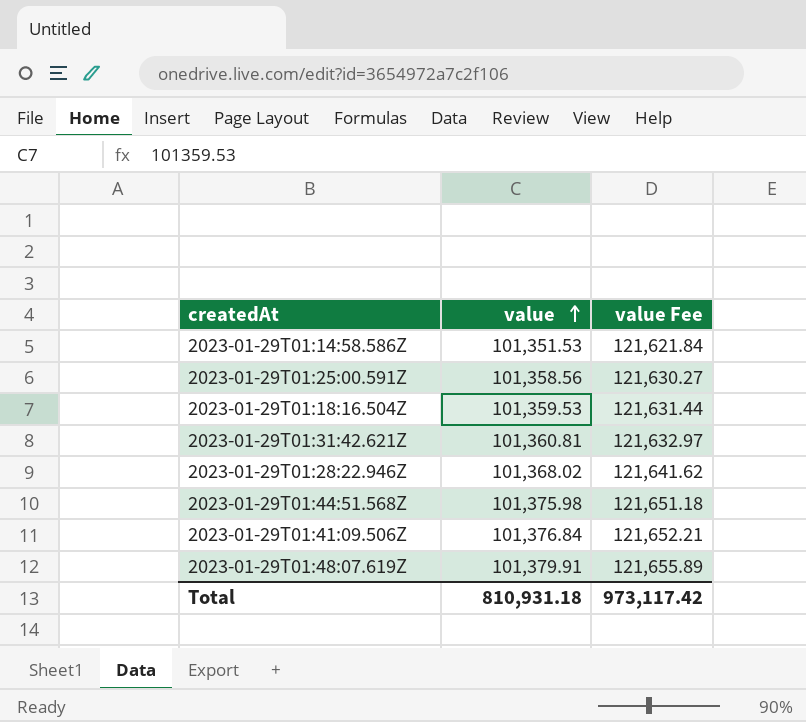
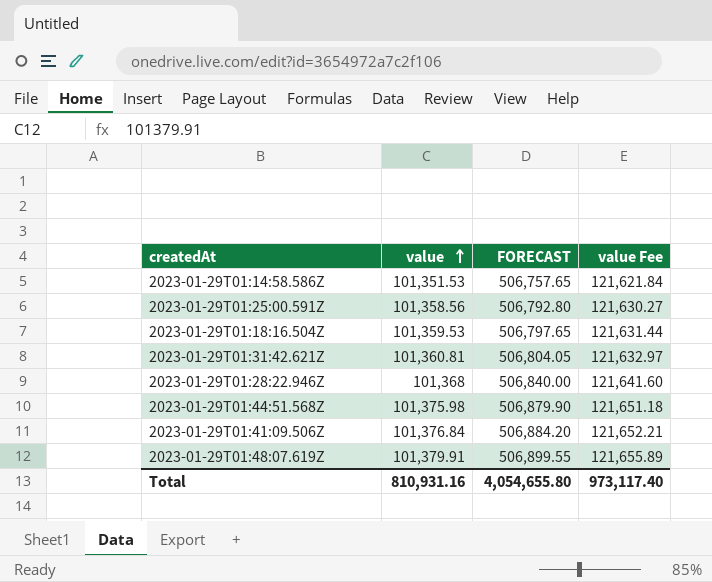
column FORECAST | formula: none -> [value] * 5
2023-01-29T01:28:22.946Z | value: 101,368.02 -> 101,368
2023-01-29T01:28:22.946Z | value Fee: 121,641.62 -> 121,641.60
Total | value: 810,931.18 -> 810,931.16
Total | value Fee: 973,117.42 -> 973,117.40

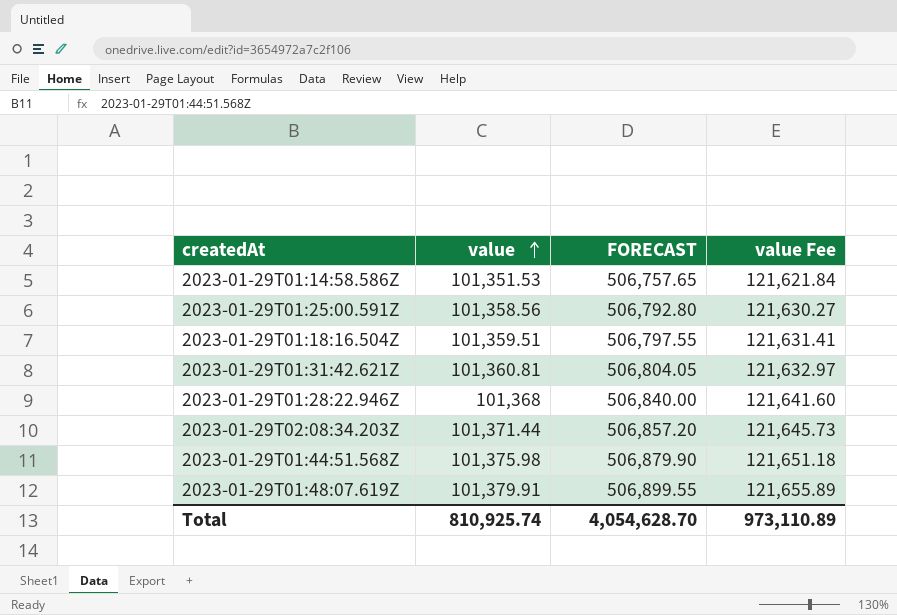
row 2023-01-29T01:41:09.506Z: 101,376.84 | 506,884.20 | 121,652.21 -> none
2023-01-29T01:18:16.504Z | value: 101,359.53 -> 101,359.51
2023-01-29T01:18:16.504Z | FORECAST: 506,797.65 -> 506,797.55
2023-01-29T01:18:16.504Z | value Fee: 121,631.44 -> 121,631.41
row 2023-01-29T02:08:34.203Z: none -> 101,371.44 | 506,857.20 | 121,645.73
Total | value: 810,931.16 -> 810,925.74
Total | FORECAST: 4,054,655.80 -> 4,054,628.70
Total | value Fee: 973,117.40 -> 973,110.89

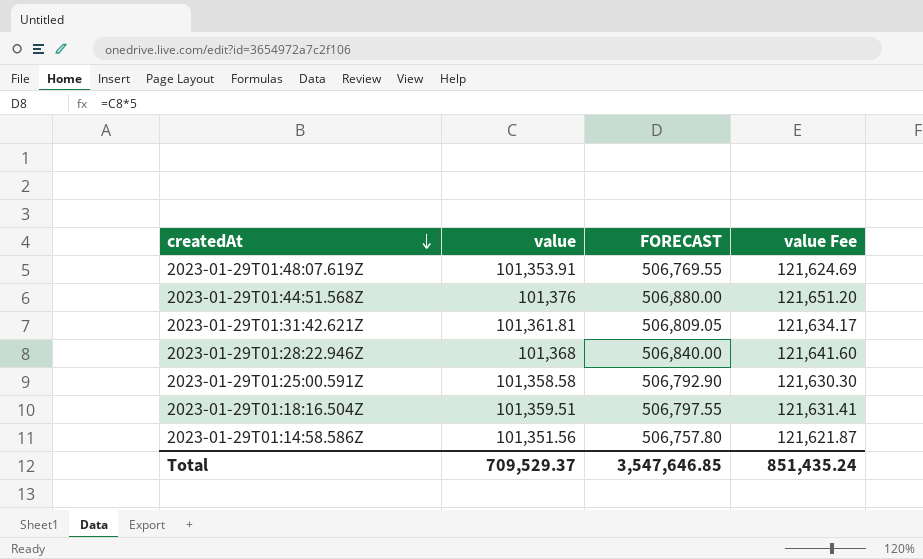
row order: value ascending -> createdAt descending
row 2023-01-29T02:08:34.203Z: 101,371.44 | 506,857.20 | 121,645.73 -> none
2023-01-29T01:48:07.619Z | value: 101,379.91 -> 101,353.91
2023-01-29T01:48:07.619Z | FORECAST: 506,899.55 -> 506,769.55
2023-01-29T01:48:07.619Z | value Fee: 121,655.89 -> 121,624.69
2023-01-29T01:44:51.568Z | value: 101,375.98 -> 101,376
2023-01-29T01:44:51.568Z | FORECAST: 506,879.90 -> 506,880.00
2023-01-29T01:44:51.568Z | value Fee: 121,651.18 -> 121,651.20
2023-01-29T01:31:42.621Z | value: 101,360.81 -> 101,361.81
2023-01-29T01:31:42.621Z | FORECAST: 506,804.05 -> 506,809.05
2023-01-29T01:31:42.621Z | value Fee: 121,632.97 -> 121,634.17
2023-01-29T01:25:00.591Z | value: 101,358.56 -> 101,358.58
2023-01-29T01:25:00.591Z | FORECAST: 506,792.80 -> 506,792.90
2023-01-29T01:25:00.591Z | value Fee: 121,630.27 -> 121,630.30
2023-01-29T01:14:58.586Z | value: 101,351.53 -> 101,351.56
2023-01-29T01:14:58.586Z | FORECAST: 506,757.65 -> 506,757.80
2023-01-29T01:14:58.586Z | value Fee: 121,621.84 -> 121,621.87
Total | value: 810,925.74 -> 709,529.37
Total | FORECAST: 4,054,628.70 -> 3,547,646.85
Total | value Fee: 973,110.89 -> 851,435.24

